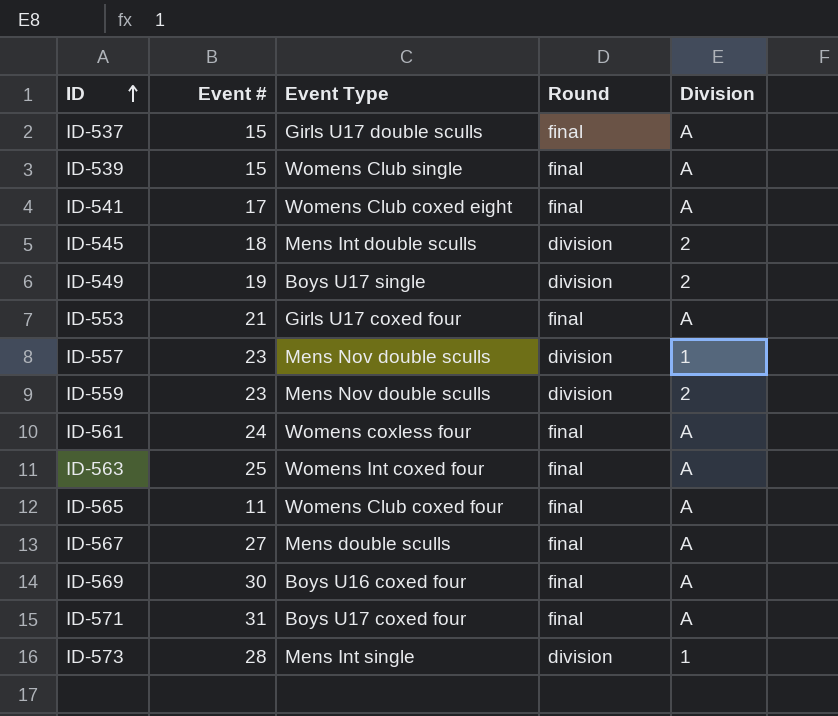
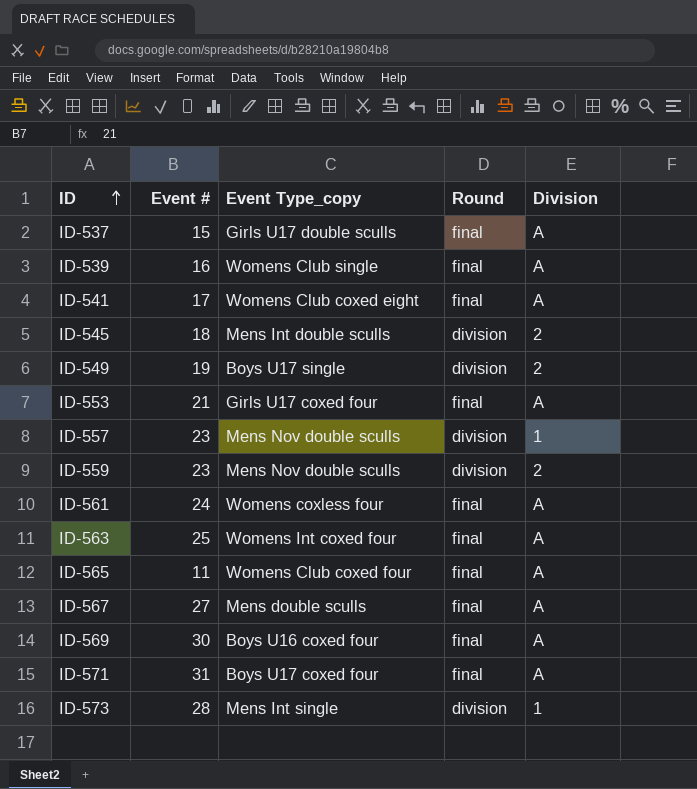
column name: Event Type -> Event Type_copy
ID-539 | Event #: 15 -> 16

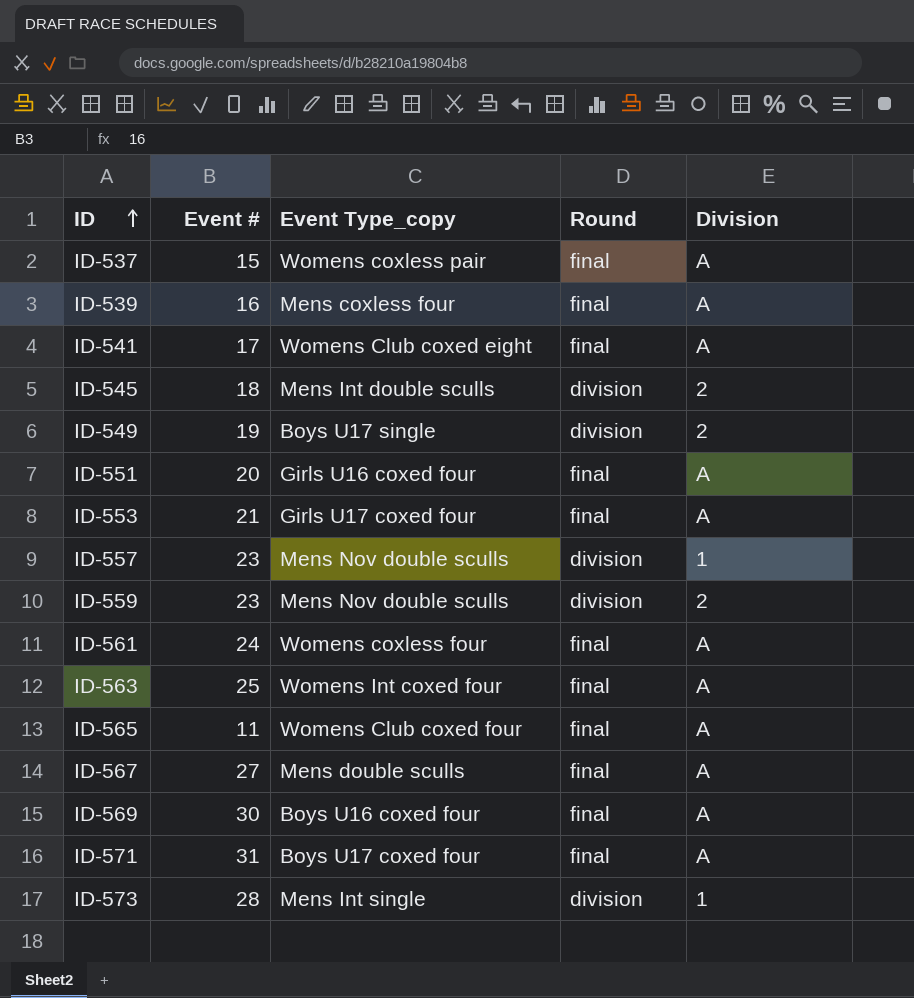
ID-537 | Event Type_copy: Girls U17 double sculls -> Womens coxless pair
ID-539 | Event Type_copy: Womens Club single -> Mens coxless four
row ID-551: none -> 20 | Girls U16 coxed four | final | A

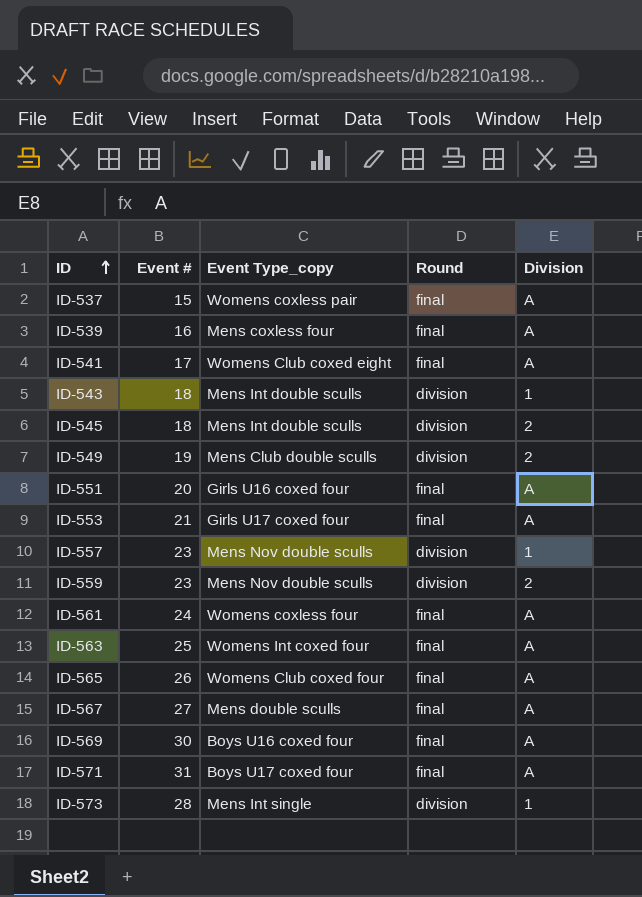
row ID-543: none -> 18 | Mens Int double sculls | division | 1
ID-549 | Event Type_copy: Boys U17 single -> Mens Club double sculls
ID-565 | Event #: 11 -> 26

